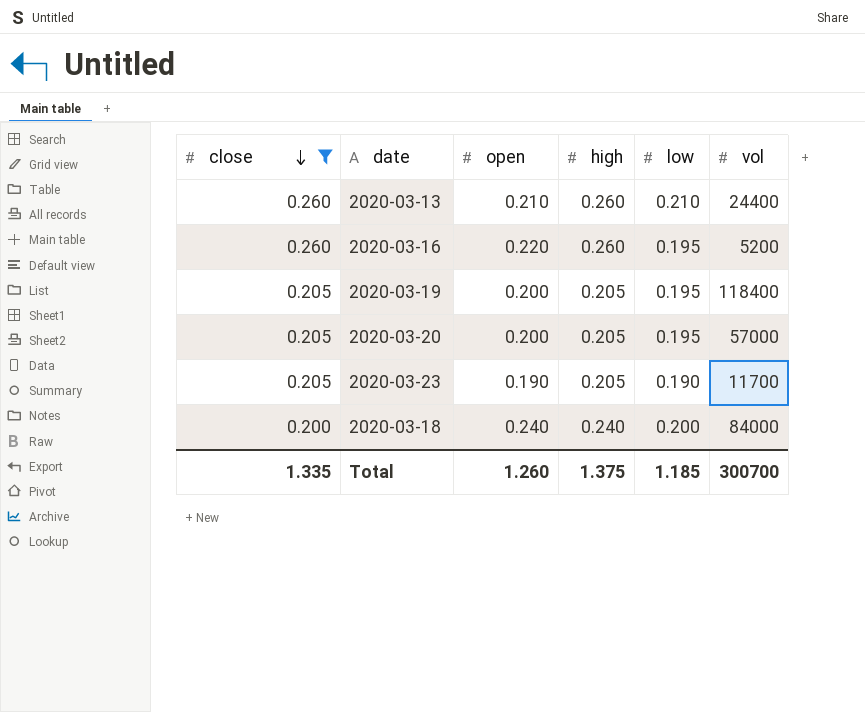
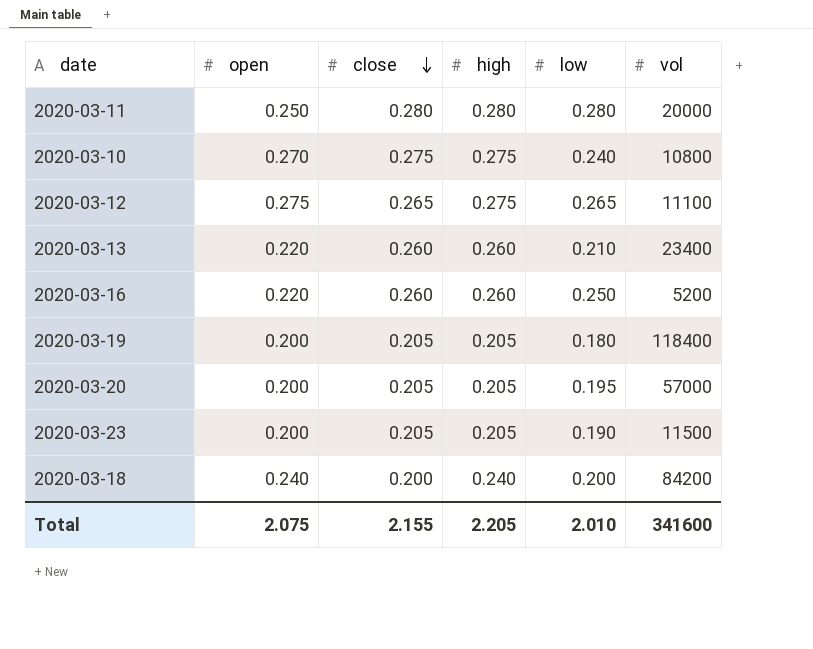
filter: close <= 0.260 -> none
column close | position: 1 -> 3
2020-03-13 | open: 0.210 -> 0.220
2020-03-13 | vol: 24400 -> 23400
2020-03-16 | low: 0.195 -> 0.250
2020-03-19 | low: 0.195 -> 0.180
2020-03-23 | open: 0.190 -> 0.200
2020-03-23 | vol: 11700 -> 11500
2020-03-18 | vol: 84000 -> 84200
Total | open: 1.260 -> 2.075
Total | close: 1.335 -> 2.155
Total | high: 1.375 -> 2.205
Total | low: 1.185 -> 2.010
Total | vol: 300700 -> 341600

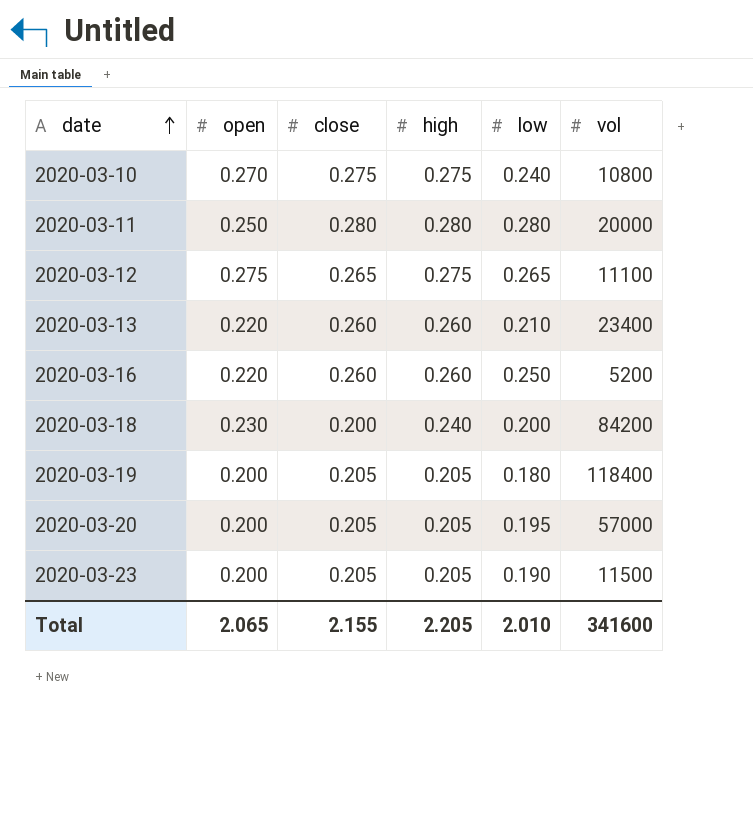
row order: close descending -> date ascending
2020-03-18 | open: 0.240 -> 0.230
Total | open: 2.075 -> 2.065

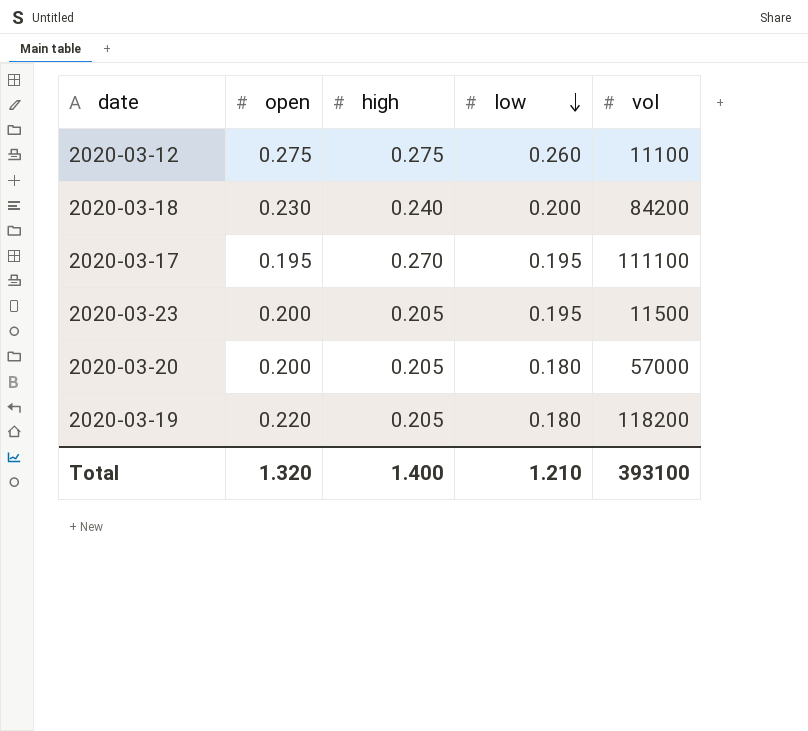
row order: date ascending -> low descending
column close | position: 3 -> none
row 2020-03-10: 0.270 | 0.275 | 0.275 | 0.240 | 10800 -> none
row 2020-03-11: 0.250 | 0.280 | 0.280 | 0.280 | 20000 -> none
row 2020-03-13: 0.220 | 0.260 | 0.260 | 0.210 | 23400 -> none
row 2020-03-16: 0.220 | 0.260 | 0.260 | 0.250 | 5200 -> none
2020-03-12 | low: 0.265 -> 0.260
row 2020-03-17: none -> 0.195 | 0.270 | 0.195 | 111100
2020-03-23 | low: 0.190 -> 0.195
2020-03-20 | low: 0.195 -> 0.180
2020-03-19 | open: 0.200 -> 0.220
2020-03-19 | vol: 118400 -> 118200
Total | open: 2.065 -> 1.320
Total | high: 2.205 -> 1.400
Total | low: 2.010 -> 1.210
Total | vol: 341600 -> 393100

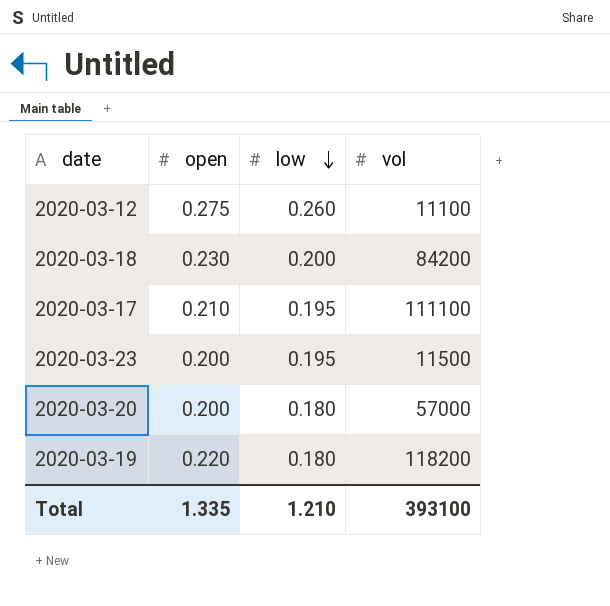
column high | position: 3 -> none
2020-03-17 | open: 0.195 -> 0.210
Total | open: 1.320 -> 1.335

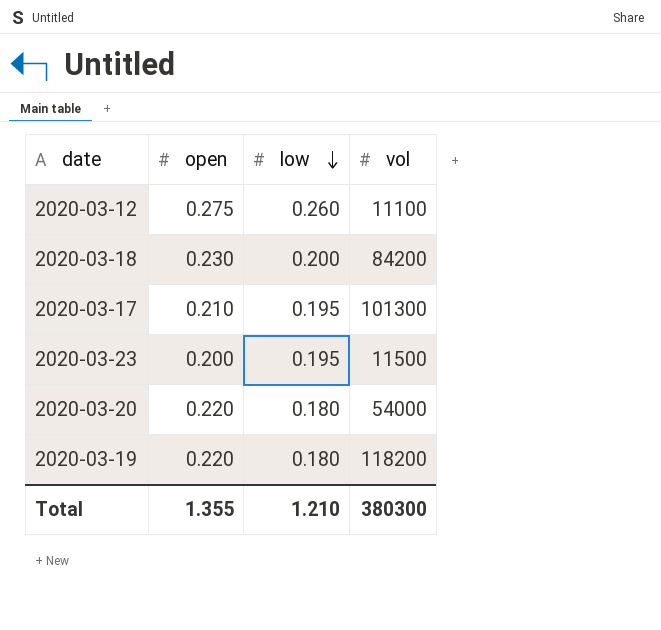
2020-03-17 | vol: 111100 -> 101300
2020-03-20 | open: 0.200 -> 0.220
2020-03-20 | vol: 57000 -> 54000
Total | open: 1.335 -> 1.355
Total | vol: 393100 -> 380300

